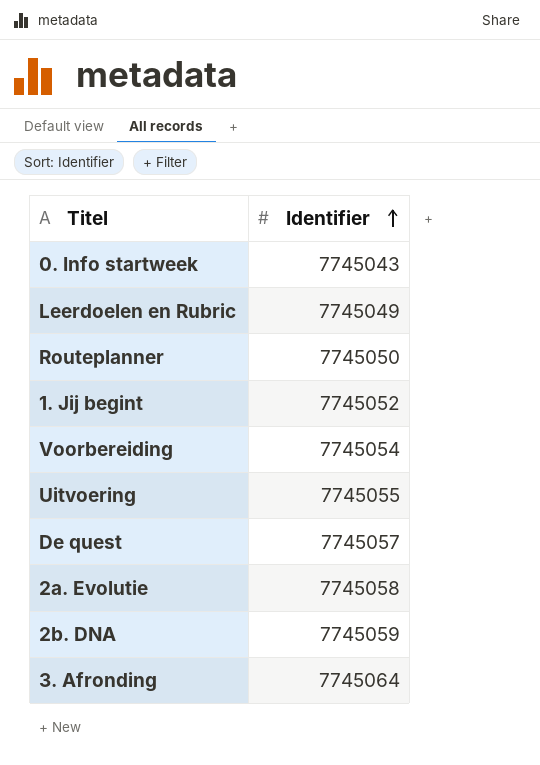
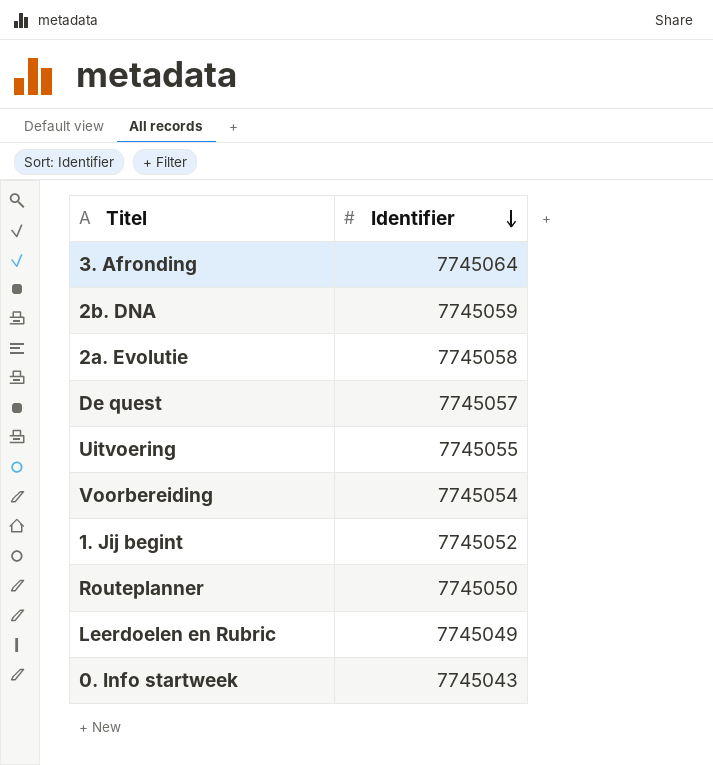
row order: Identifier ascending -> Identifier descending

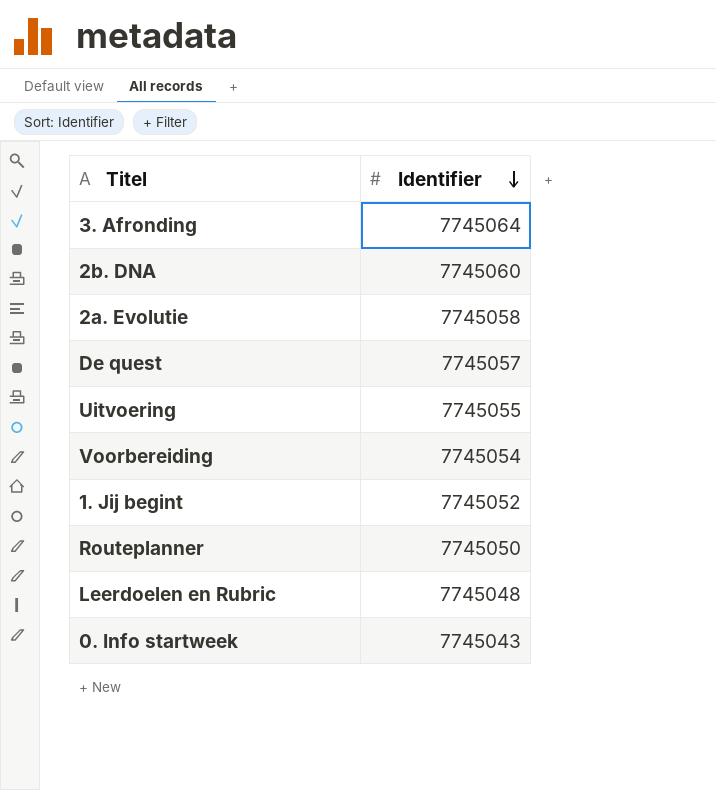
2b. DNA | Identifier: 7745059 -> 7745060
Leerdoelen en Rubric | Identifier: 7745049 -> 7745048

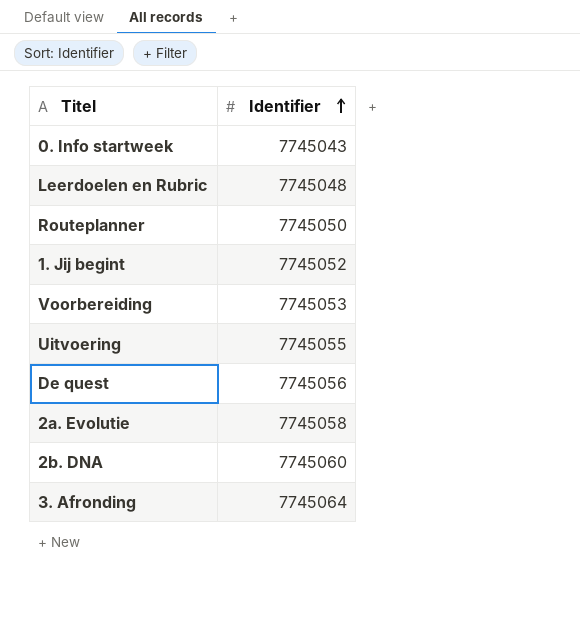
row order: Identifier descending -> Identifier ascending
Voorbereiding | Identifier: 7745054 -> 7745053
De quest | Identifier: 7745057 -> 7745056

